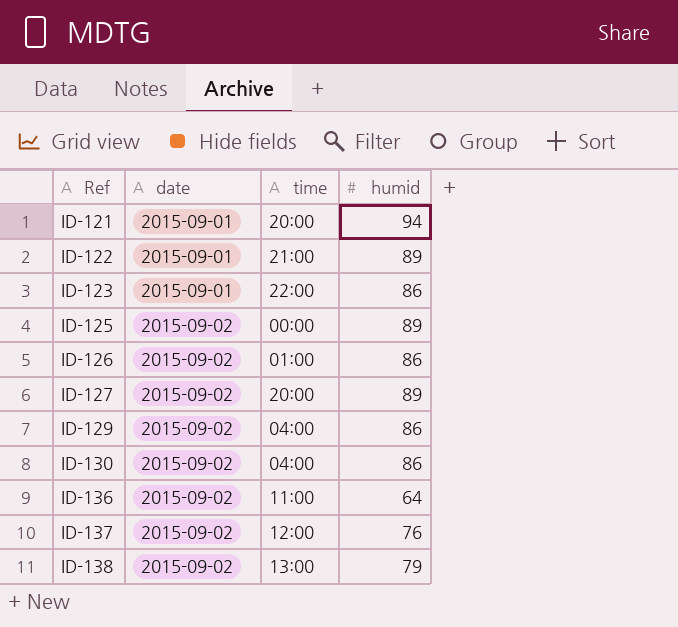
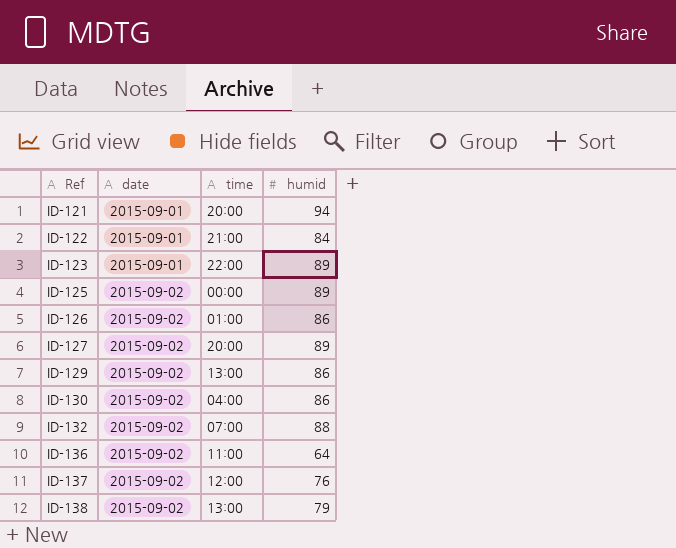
ID-122 | humid: 89 -> 84
ID-123 | humid: 86 -> 89
ID-129 | time: 04:00 -> 13:00
row ID-132: none -> 2015-09-02 | 07:00 | 88

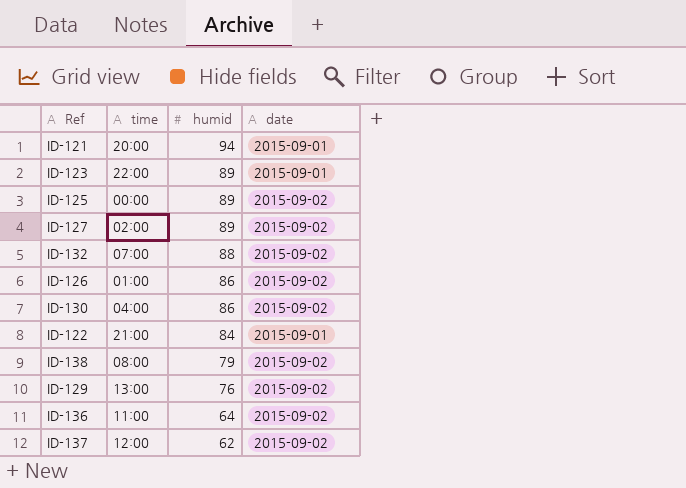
row order: Ref ascending -> humid descending
column date | position: 2 -> 4
ID-127 | time: 20:00 -> 02:00
ID-138 | time: 13:00 -> 08:00
ID-129 | humid: 86 -> 76
ID-137 | humid: 76 -> 62

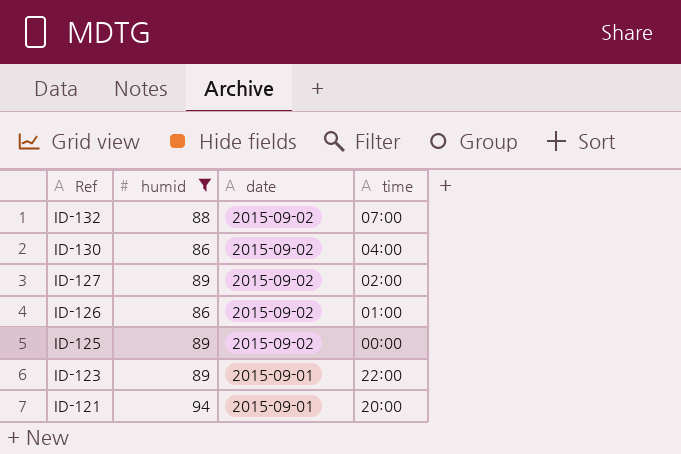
filter: none -> humid >= 86
row order: humid descending -> Ref descending
column time | position: 2 -> 4

